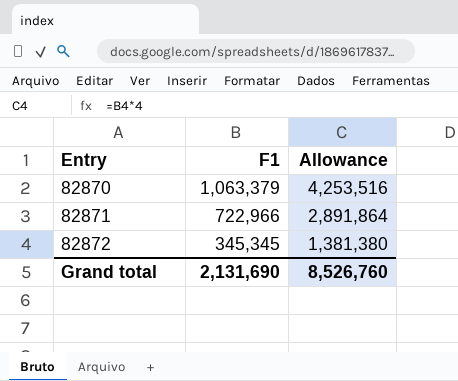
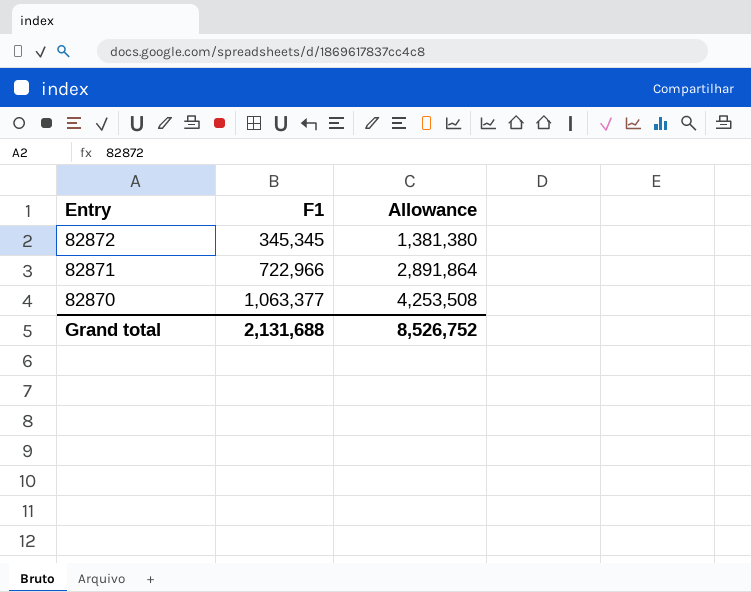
row order: Entry ascending -> Entry descending
82870 | F1: 1,063,379 -> 1,063,377
82870 | Allowance: 4,253,516 -> 4,253,508
Grand total | F1: 2,131,690 -> 2,131,688
Grand total | Allowance: 8,526,760 -> 8,526,752

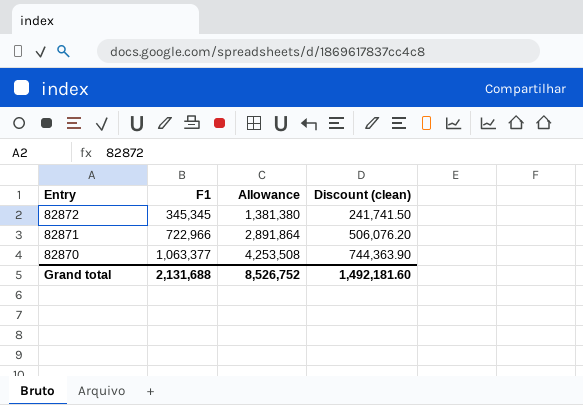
column Discount (clean) | formula: none -> [F1] * 0.7

